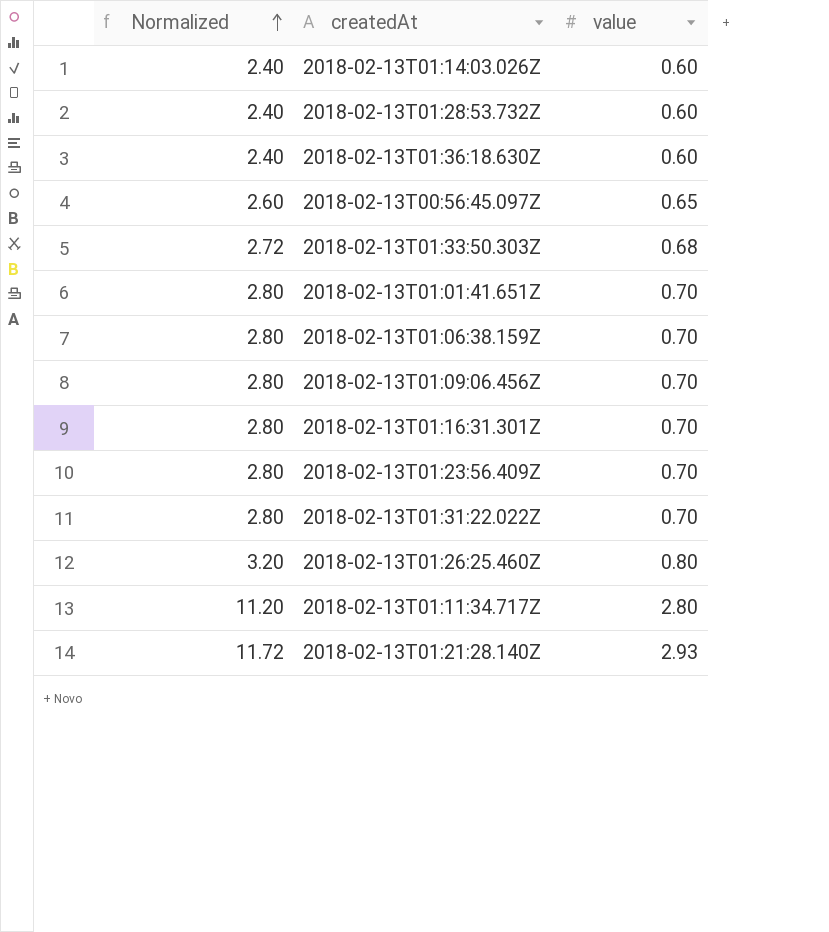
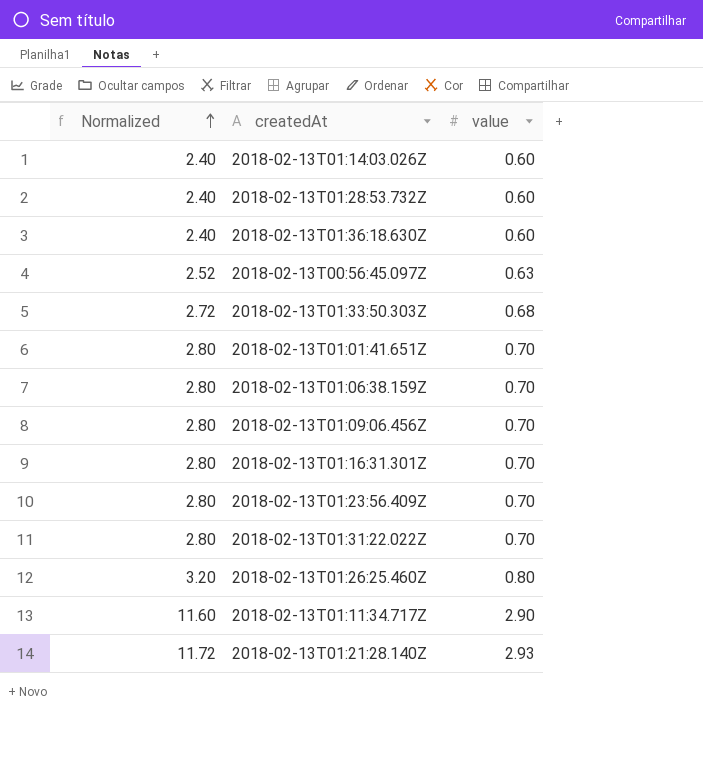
2018-02-13T00:56:45.097Z | Normalized: 2.60 -> 2.52
2018-02-13T00:56:45.097Z | value: 0.65 -> 0.63
2018-02-13T01:11:34.717Z | Normalized: 11.20 -> 11.60
2018-02-13T01:11:34.717Z | value: 2.80 -> 2.90

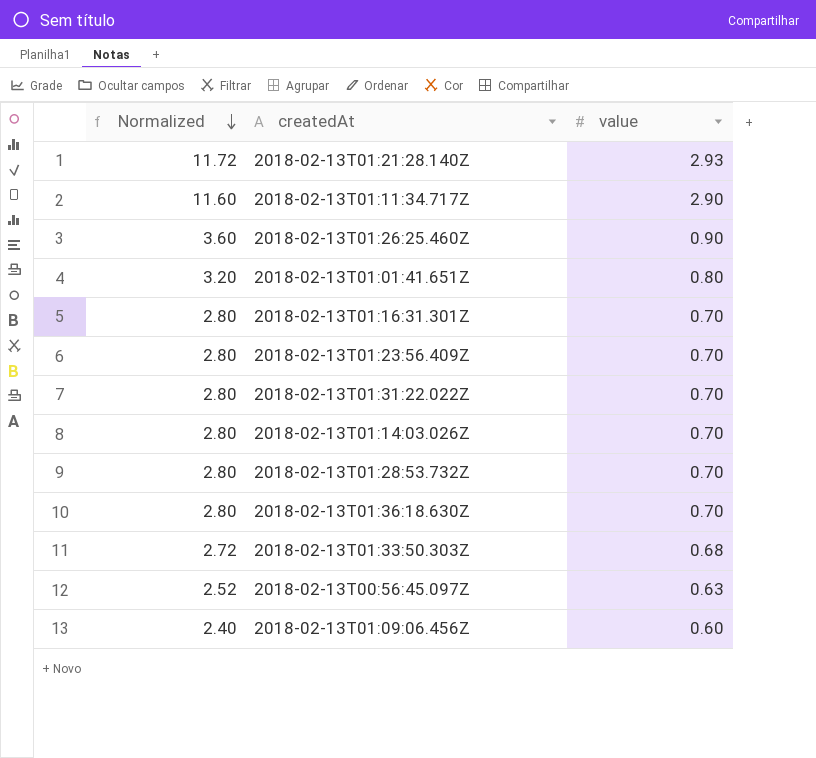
row order: Normalized ascending -> Normalized descending
row 2018-02-13T01:06:38.159Z: 2.80 | 0.70 -> none
2018-02-13T01:26:25.460Z | Normalized: 3.20 -> 3.60
2018-02-13T01:26:25.460Z | value: 0.80 -> 0.90
2018-02-13T01:01:41.651Z | Normalized: 2.80 -> 3.20
2018-02-13T01:01:41.651Z | value: 0.70 -> 0.80
2018-02-13T01:14:03.026Z | Normalized: 2.40 -> 2.80
2018-02-13T01:14:03.026Z | value: 0.60 -> 0.70
2018-02-13T01:28:53.732Z | Normalized: 2.40 -> 2.80
2018-02-13T01:28:53.732Z | value: 0.60 -> 0.70
2018-02-13T01:36:18.630Z | Normalized: 2.40 -> 2.80
2018-02-13T01:36:18.630Z | value: 0.60 -> 0.70
2018-02-13T01:09:06.456Z | Normalized: 2.80 -> 2.40
2018-02-13T01:09:06.456Z | value: 0.70 -> 0.60

